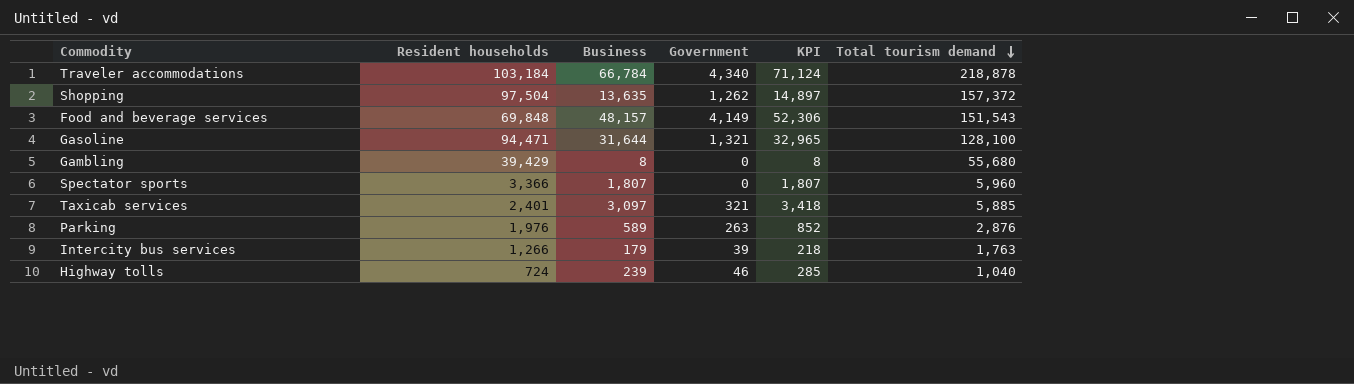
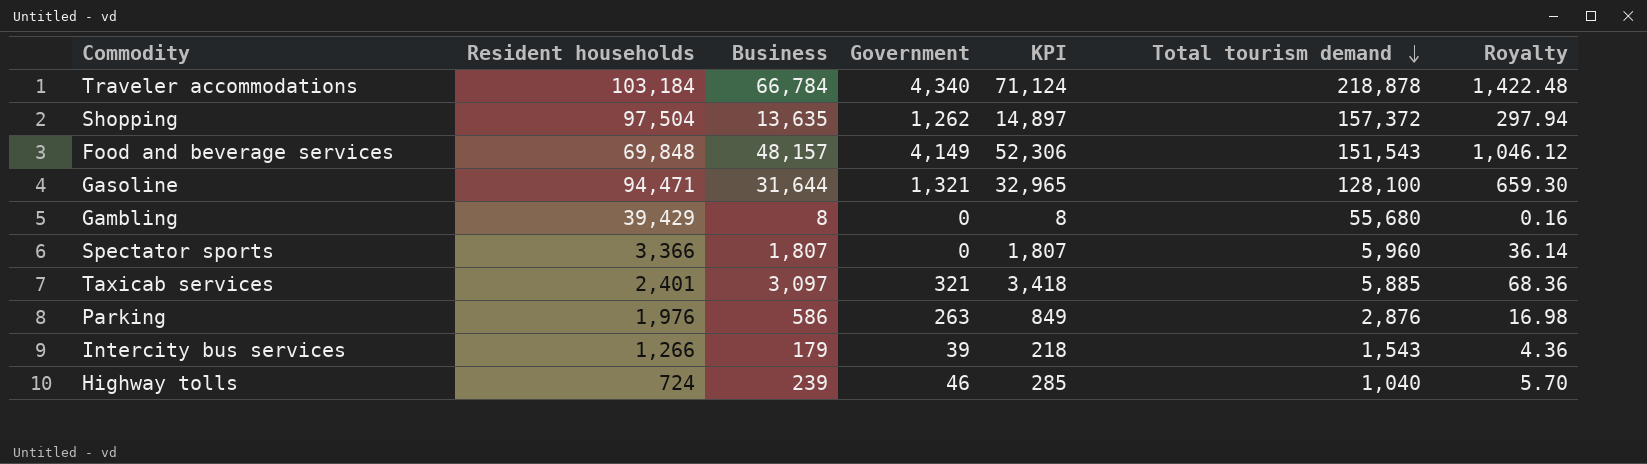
column Royalty | formula: none -> [KPI] * 0.02
Parking | Business: 589 -> 586
Parking | KPI: 852 -> 849
Intercity bus services | Total tourism demand: 1,763 -> 1,543

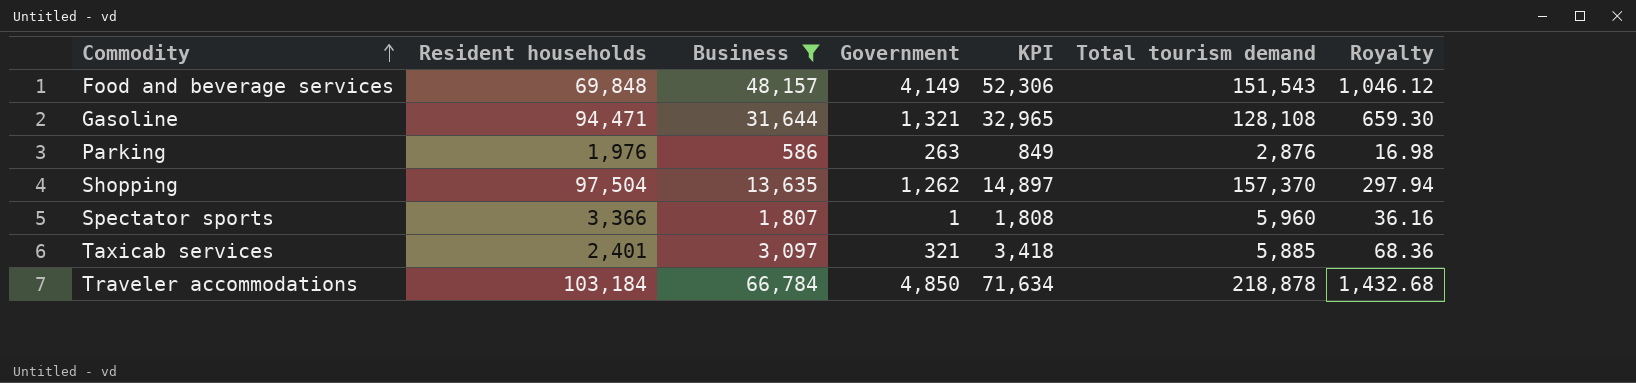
filter: none -> Business >= 586
row order: Total tourism demand descending -> Commodity ascending
Gasoline | Total tourism demand: 128,100 -> 128,108
Shopping | Total tourism demand: 157,372 -> 157,370
Spectator sports | Government: 0 -> 1
Spectator sports | KPI: 1,807 -> 1,808
Spectator sports | Royalty: 36.14 -> 36.16
Traveler accommodations | Government: 4,340 -> 4,850
Traveler accommodations | KPI: 71,124 -> 71,634
Traveler accommodations | Royalty: 1,422.48 -> 1,432.68

